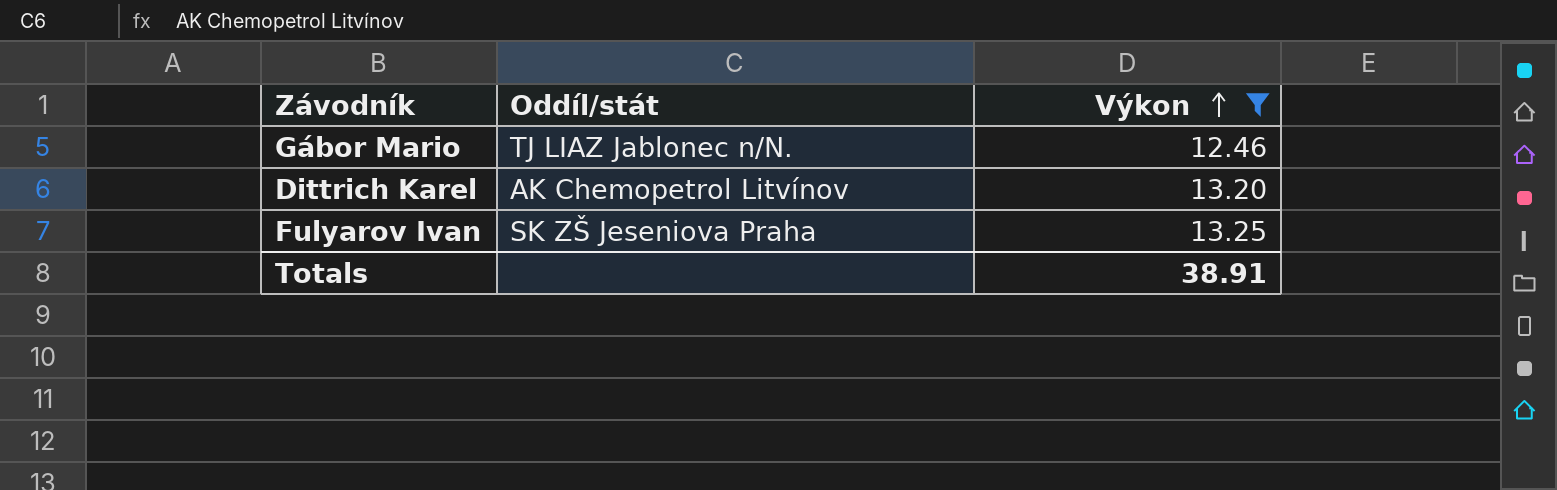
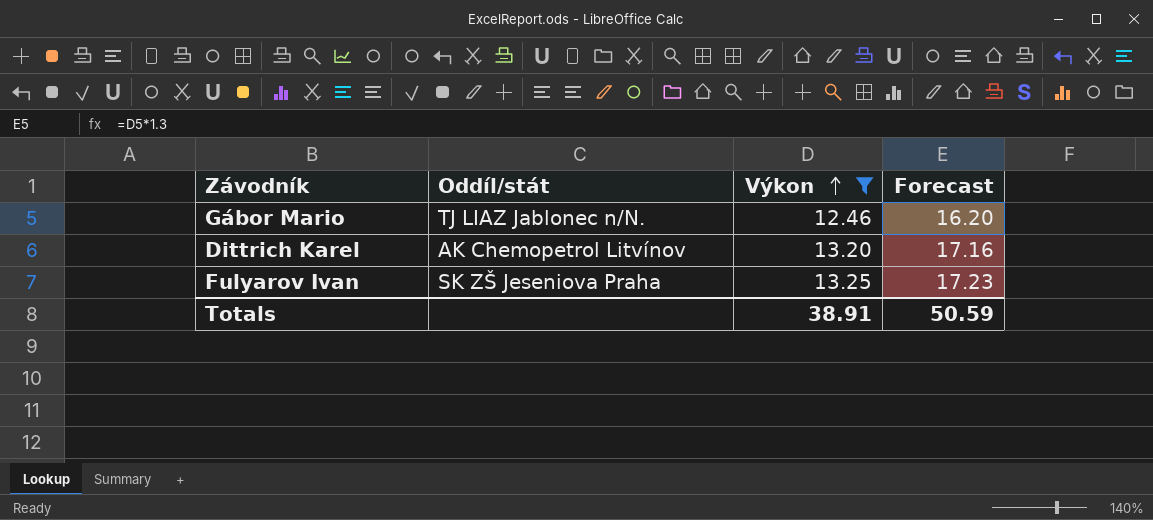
column Forecast | formula: none -> [Výkon] * 1.3

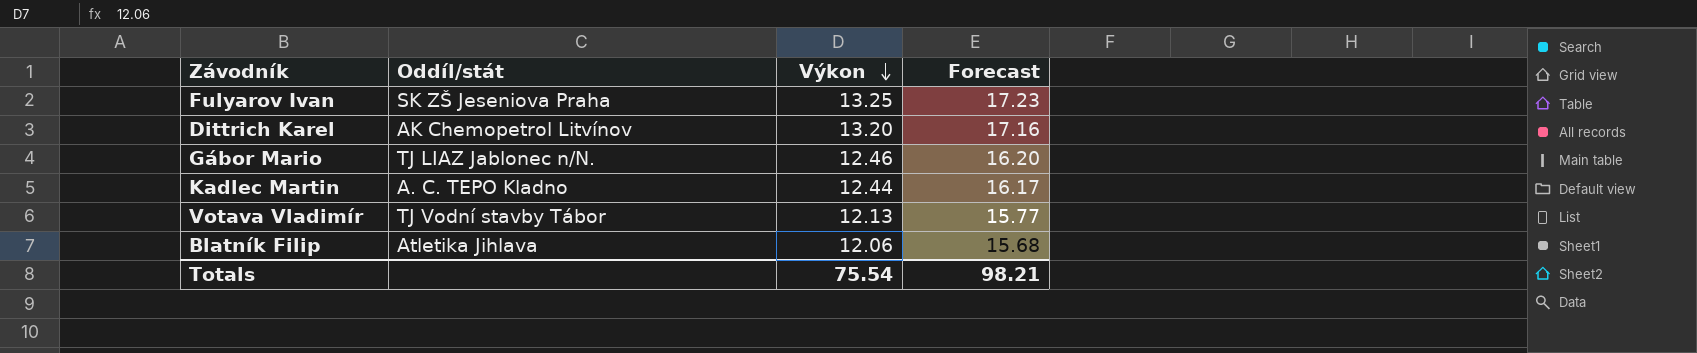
filter: Výkon >= 12.46 -> none
row order: Výkon ascending -> Výkon descending
Totals | Výkon: 38.91 -> 75.54
Totals | Forecast: 50.59 -> 98.21

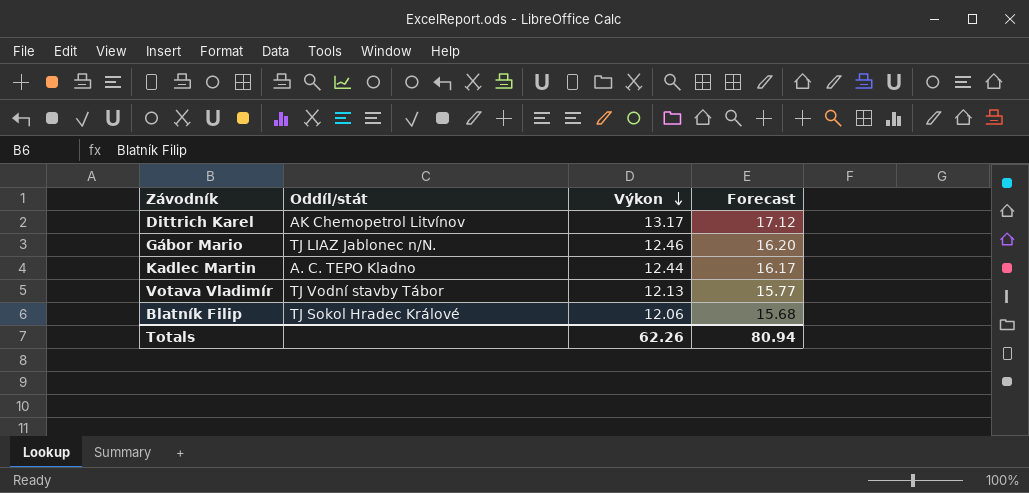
row Fulyarov Ivan: SK ZŠ Jeseniova Praha | 13.25 | 17.23 -> none
Dittrich Karel | Výkon: 13.20 -> 13.17
Dittrich Karel | Forecast: 17.16 -> 17.12
Blatník Filip | Oddíl/stát: Atletika Jihlava -> TJ Sokol Hradec Králové
Totals | Výkon: 75.54 -> 62.26
Totals | Forecast: 98.21 -> 80.94

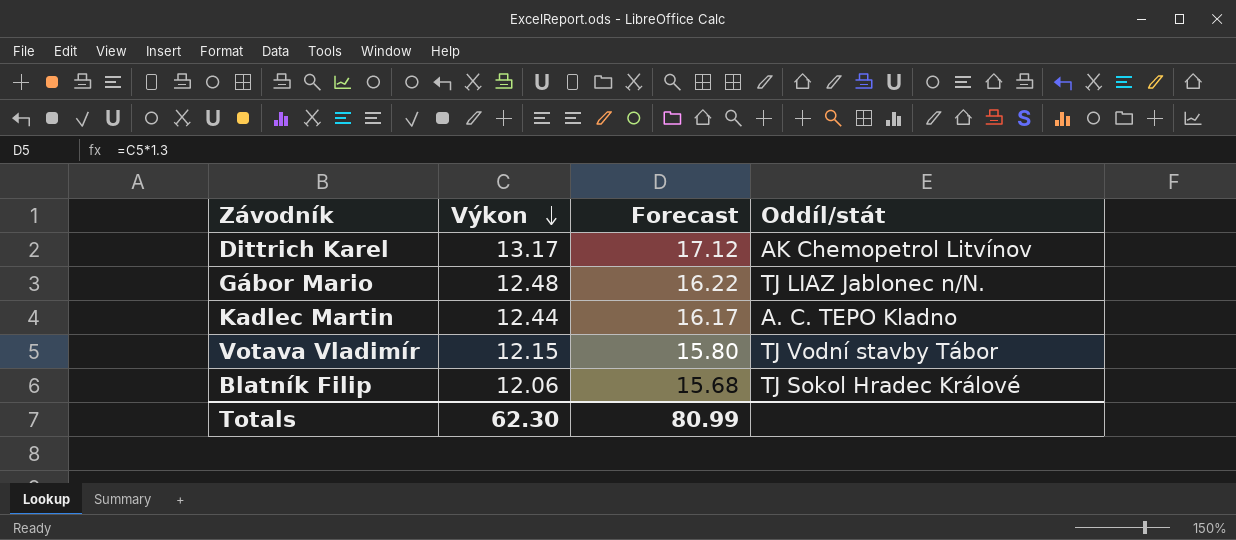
column Oddíl/stát | position: 2 -> 4
Gábor Mario | Výkon: 12.46 -> 12.48
Gábor Mario | Forecast: 16.20 -> 16.22
Votava Vladimír | Výkon: 12.13 -> 12.15
Votava Vladimír | Forecast: 15.77 -> 15.80
Totals | Výkon: 62.26 -> 62.30
Totals | Forecast: 80.94 -> 80.99

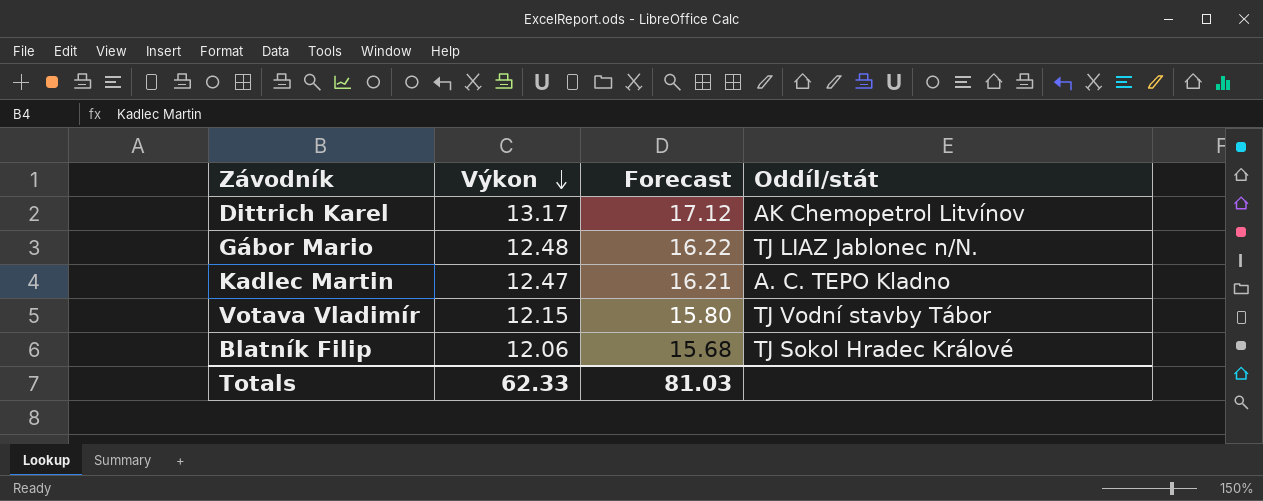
Kadlec Martin | Výkon: 12.44 -> 12.47
Kadlec Martin | Forecast: 16.17 -> 16.21
Totals | Výkon: 62.30 -> 62.33
Totals | Forecast: 80.99 -> 81.03

